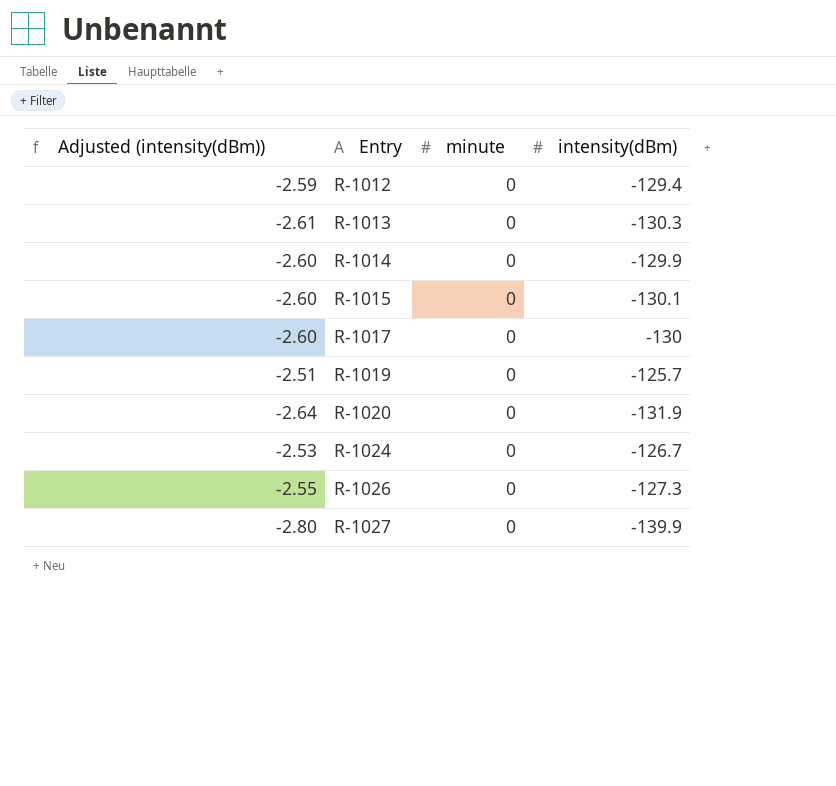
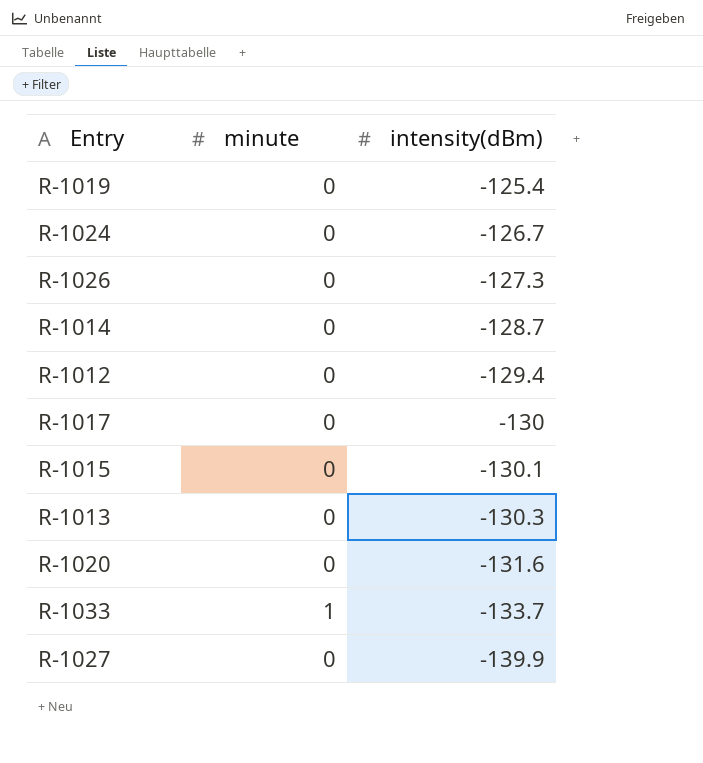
row order: Entry ascending -> intensity(dBm) descending
column Adjusted (intensity(dBm)) | formula: [intensity(dBm)] * 0.02 -> none
R-1019 | intensity(dBm): -125.7 -> -125.4
R-1014 | intensity(dBm): -129.9 -> -128.7
R-1020 | intensity(dBm): -131.9 -> -131.6
row R-1033: none -> 1 | -133.7

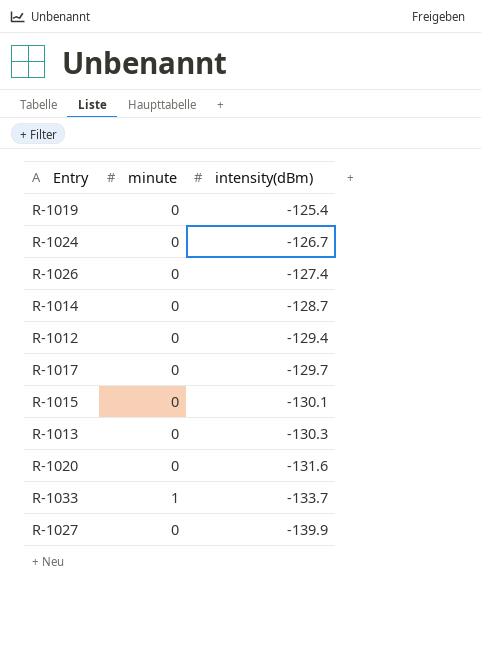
R-1026 | intensity(dBm): -127.3 -> -127.4
R-1017 | intensity(dBm): -130 -> -129.7

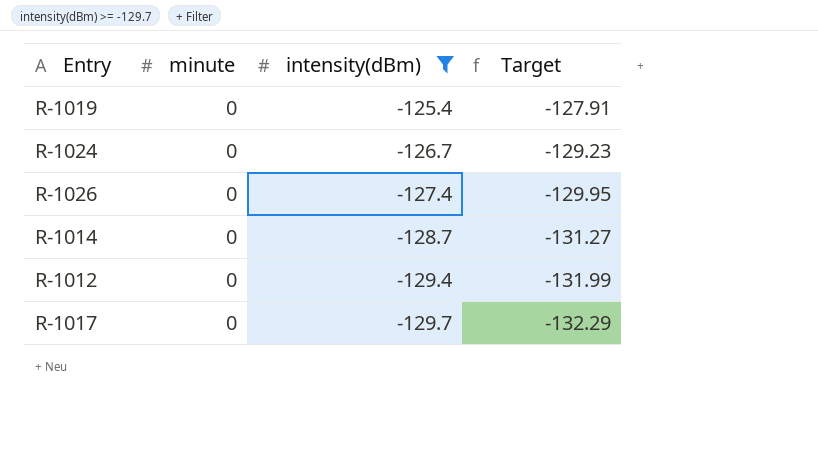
filter: none -> intensity(dBm) >= -129.7
column Target | formula: none -> [intensity(dBm)] * 1.02

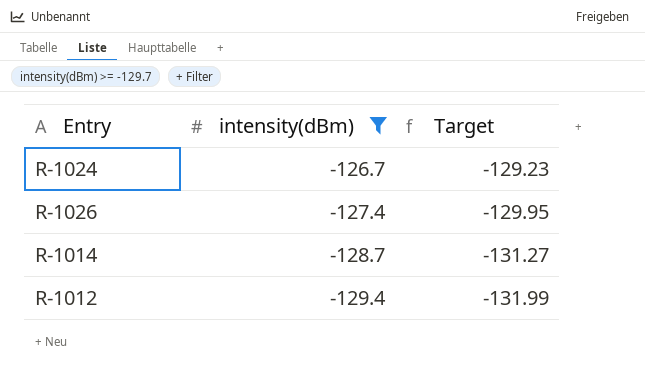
column minute | position: 2 -> none
row R-1019: 0 | -125.4 | -127.91 -> none
row R-1017: 0 | -129.7 | -132.29 -> none

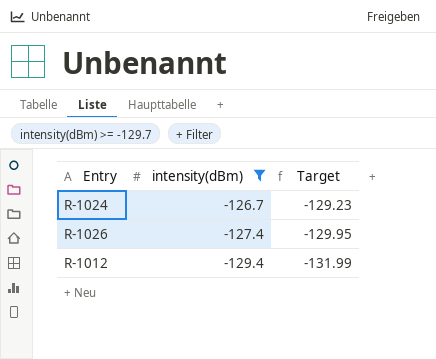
row R-1014: -128.7 | -131.27 -> none

